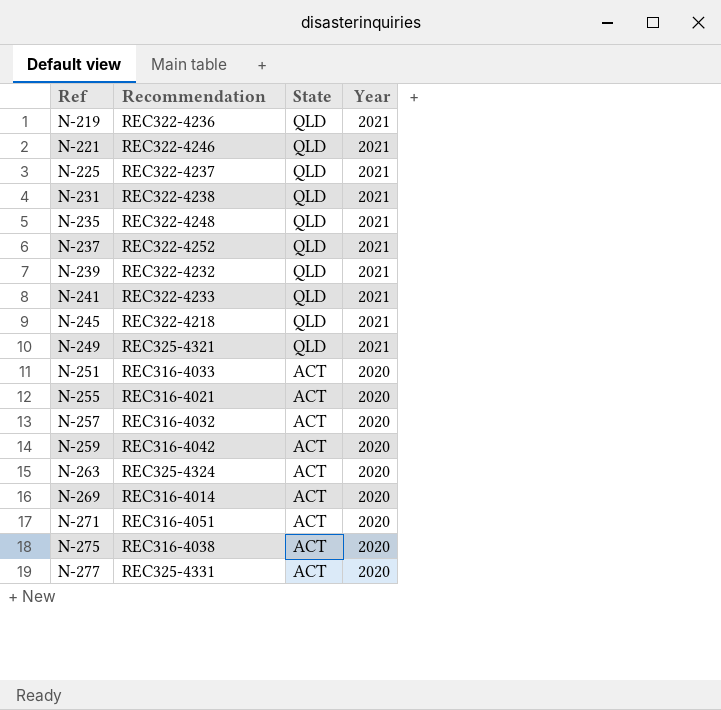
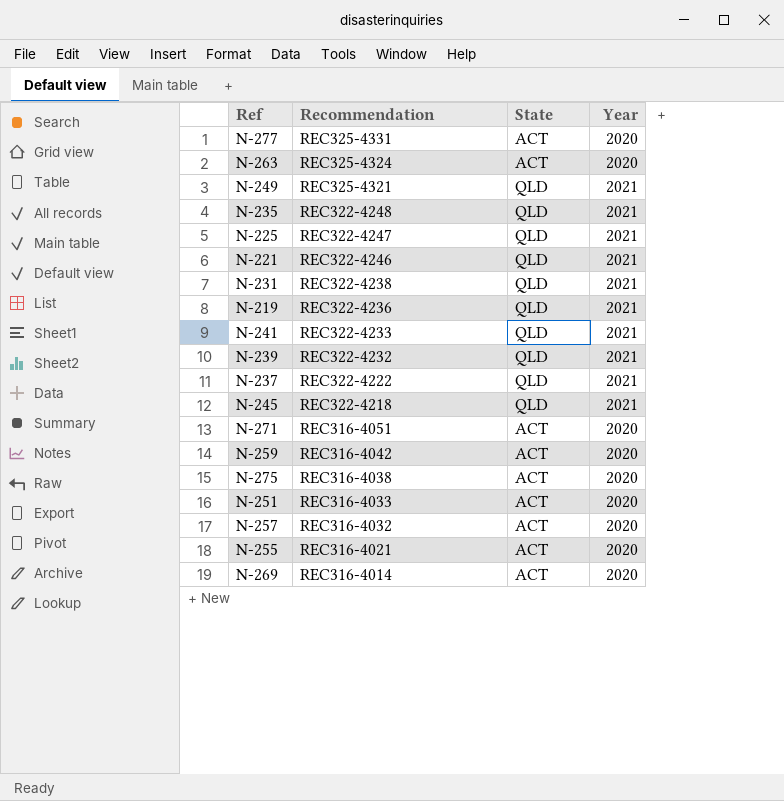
row order: Ref ascending -> Recommendation descending
N-225 | Recommendation: REC322-4237 -> REC322-4247
N-237 | Recommendation: REC322-4252 -> REC322-4222

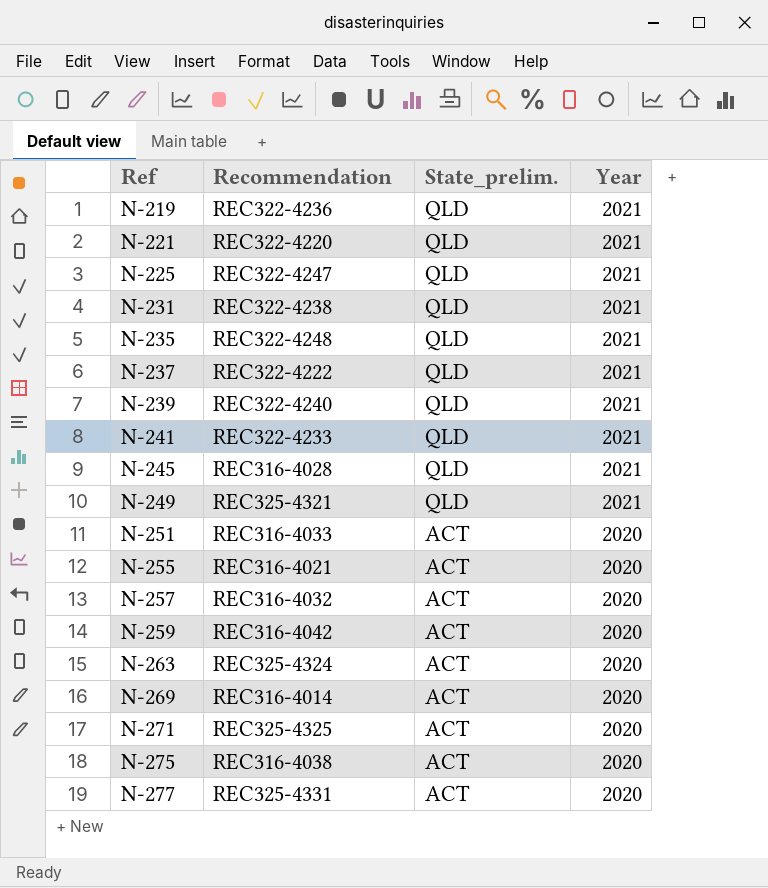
row order: Recommendation descending -> Ref ascending
column name: State -> State_prelim.
N-221 | Recommendation: REC322-4246 -> REC322-4220
N-239 | Recommendation: REC322-4232 -> REC322-4240
N-245 | Recommendation: REC322-4218 -> REC316-4028
N-271 | Recommendation: REC316-4051 -> REC325-4325

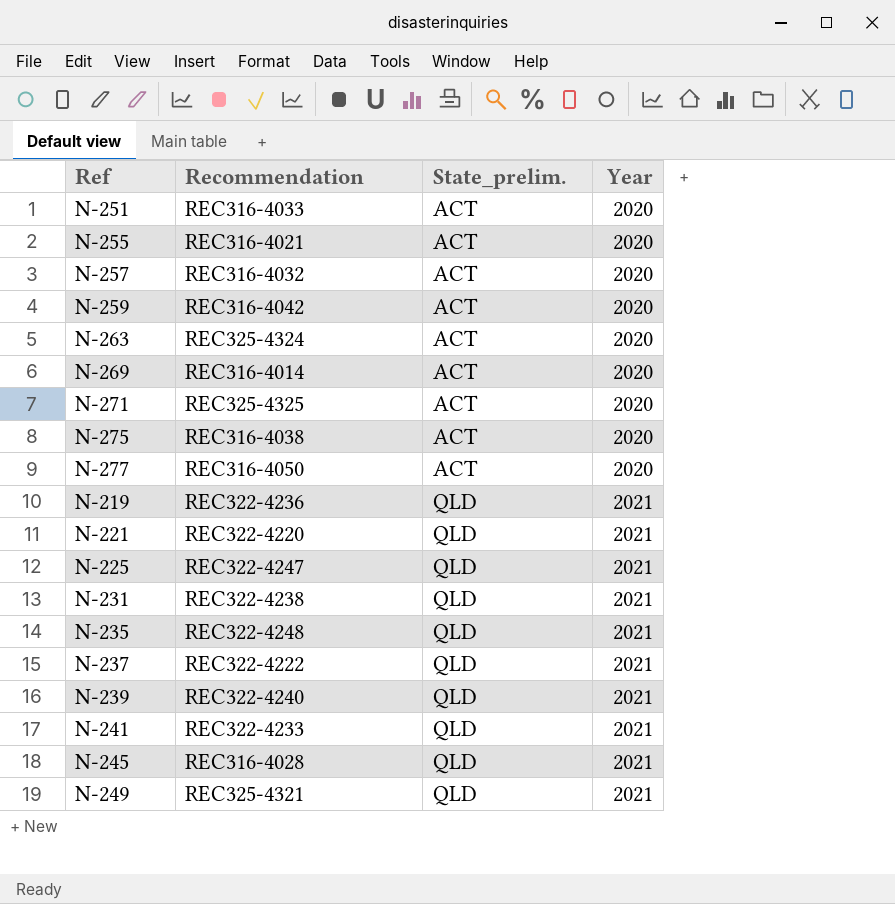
row order: Ref ascending -> State_prelim. ascending
N-277 | Recommendation: REC325-4331 -> REC316-4050

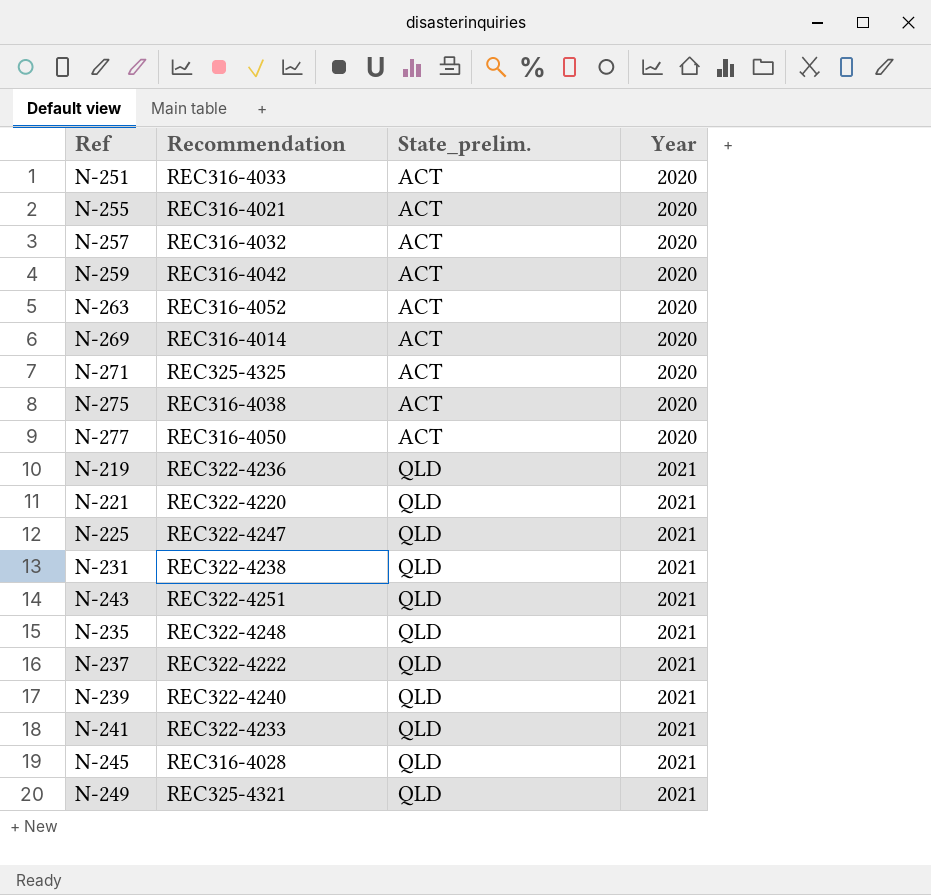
N-263 | Recommendation: REC325-4324 -> REC316-4052
row N-243: none -> REC322-4251 | QLD | 2021

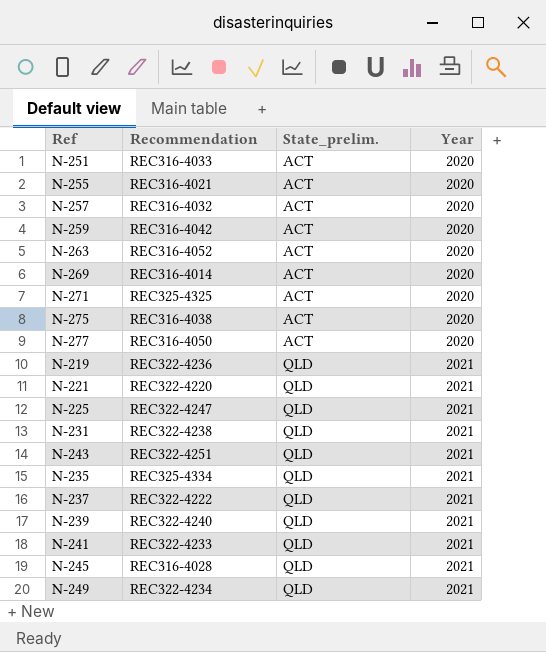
N-235 | Recommendation: REC322-4248 -> REC325-4334
N-249 | Recommendation: REC325-4321 -> REC322-4234

